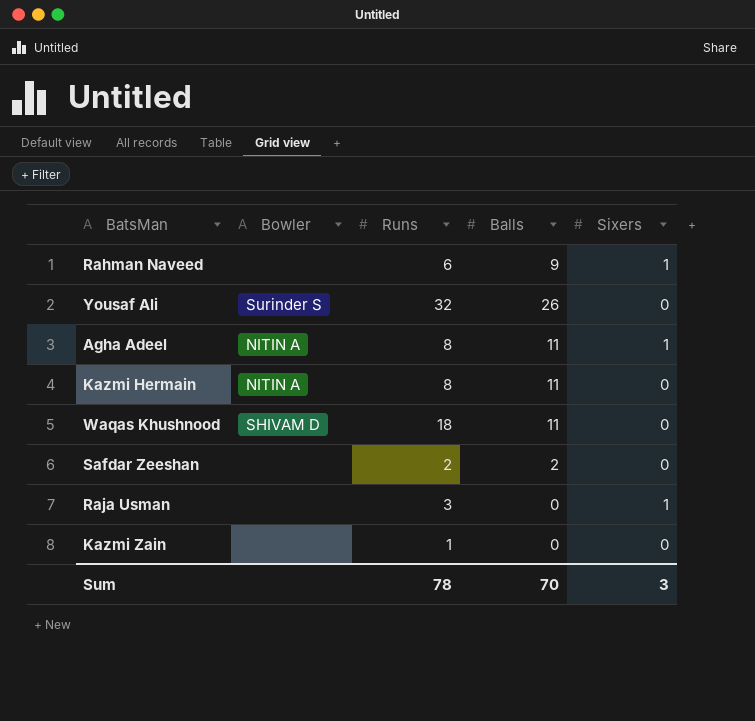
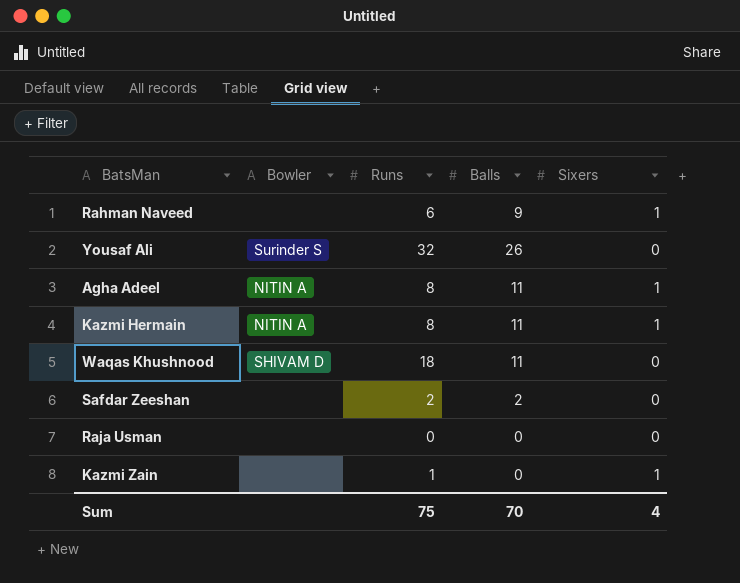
Kazmi Hermain | Sixers: 0 -> 1
Raja Usman | Runs: 3 -> 0
Raja Usman | Sixers: 1 -> 0
Kazmi Zain | Sixers: 0 -> 1
Sum | Runs: 78 -> 75
Sum | Sixers: 3 -> 4

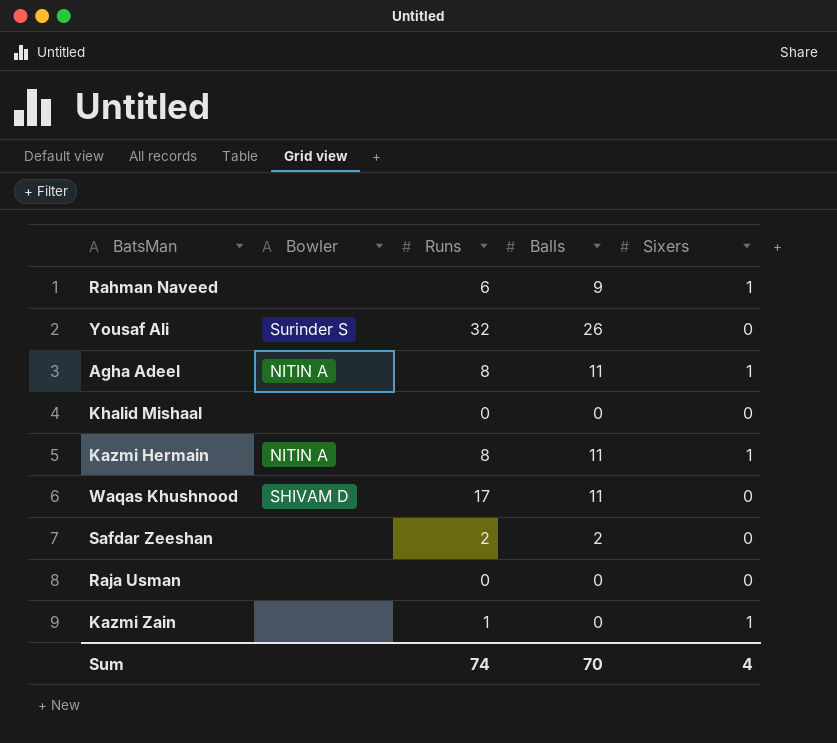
row Khalid Mishaal: none -> none | 0 | 0 | 0
Waqas Khushnood | Runs: 18 -> 17
Sum | Runs: 75 -> 74

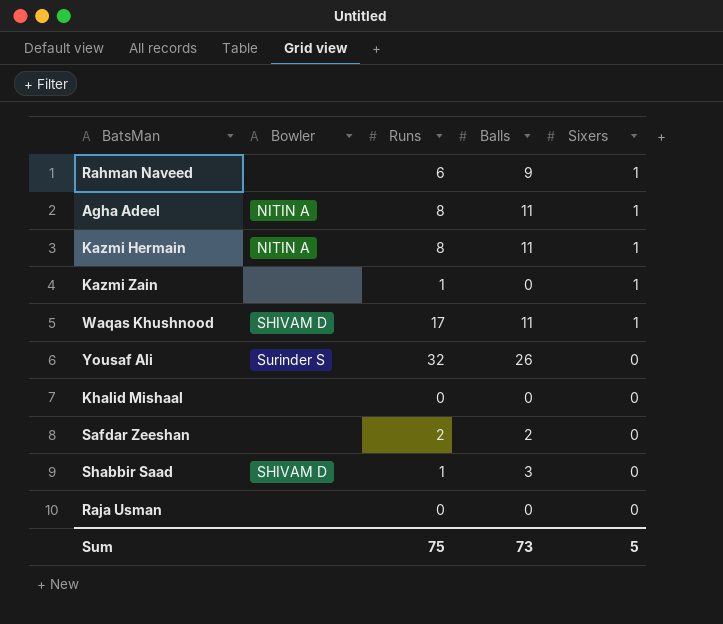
row order: none -> Sixers descending
Waqas Khushnood | Sixers: 0 -> 1
row Shabbir Saad: none -> SHIVAM D | 1 | 3 | 0
Sum | Runs: 74 -> 75
Sum | Balls: 70 -> 73
Sum | Sixers: 4 -> 5

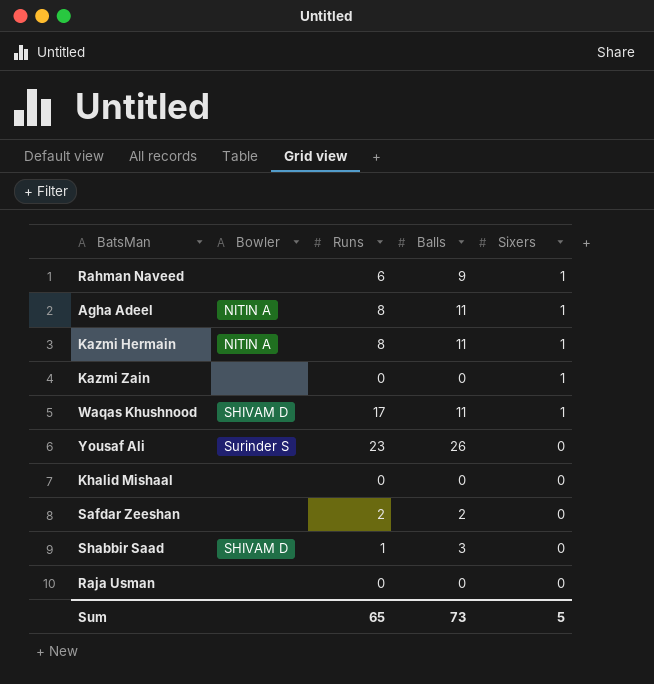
Kazmi Zain | Runs: 1 -> 0
Yousaf Ali | Runs: 32 -> 23
Sum | Runs: 75 -> 65

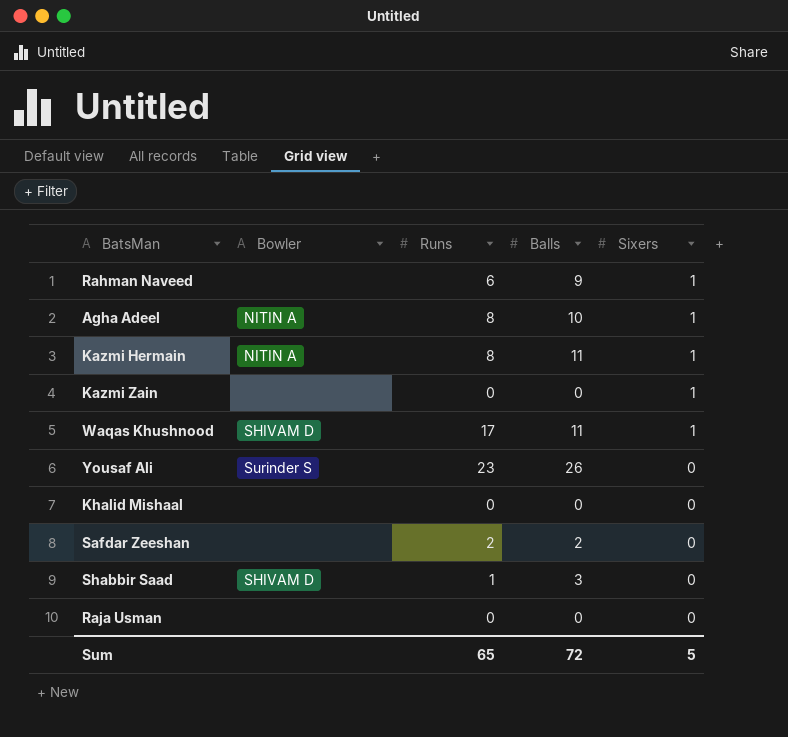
Agha Adeel | Balls: 11 -> 10
Sum | Balls: 73 -> 72

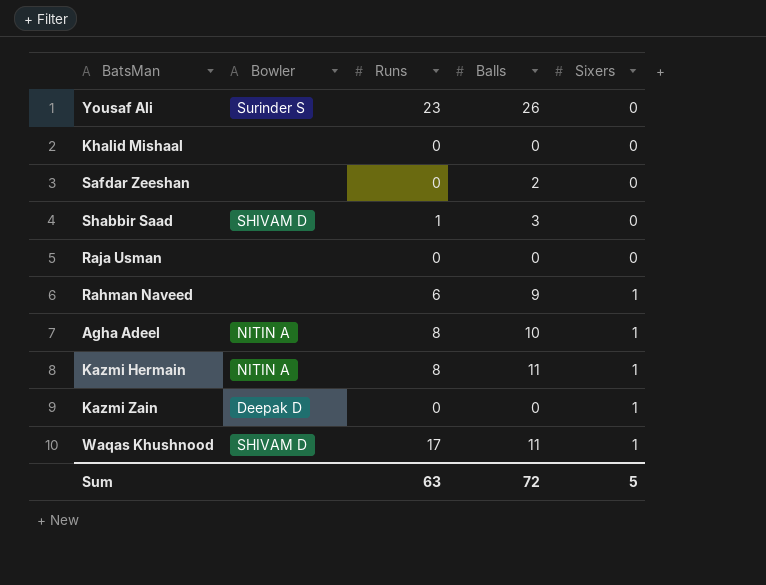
row order: Sixers descending -> Sixers ascending
Safdar Zeeshan | Runs: 2 -> 0
Kazmi Zain | Bowler: none -> Deepak D
Sum | Runs: 65 -> 63

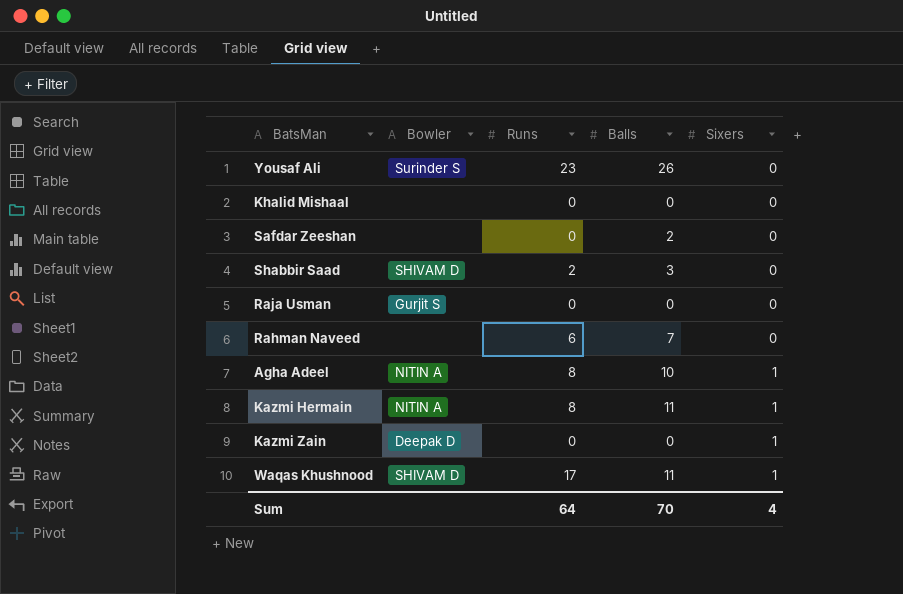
Shabbir Saad | Runs: 1 -> 2
Raja Usman | Bowler: none -> Gurjit S
Rahman Naveed | Balls: 9 -> 7
Rahman Naveed | Sixers: 1 -> 0
Sum | Runs: 63 -> 64
Sum | Balls: 72 -> 70
Sum | Sixers: 5 -> 4

